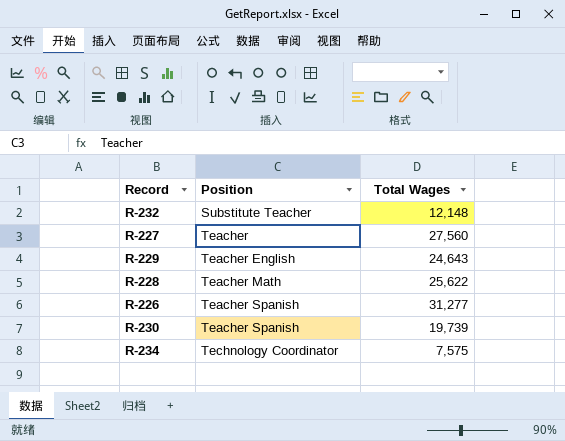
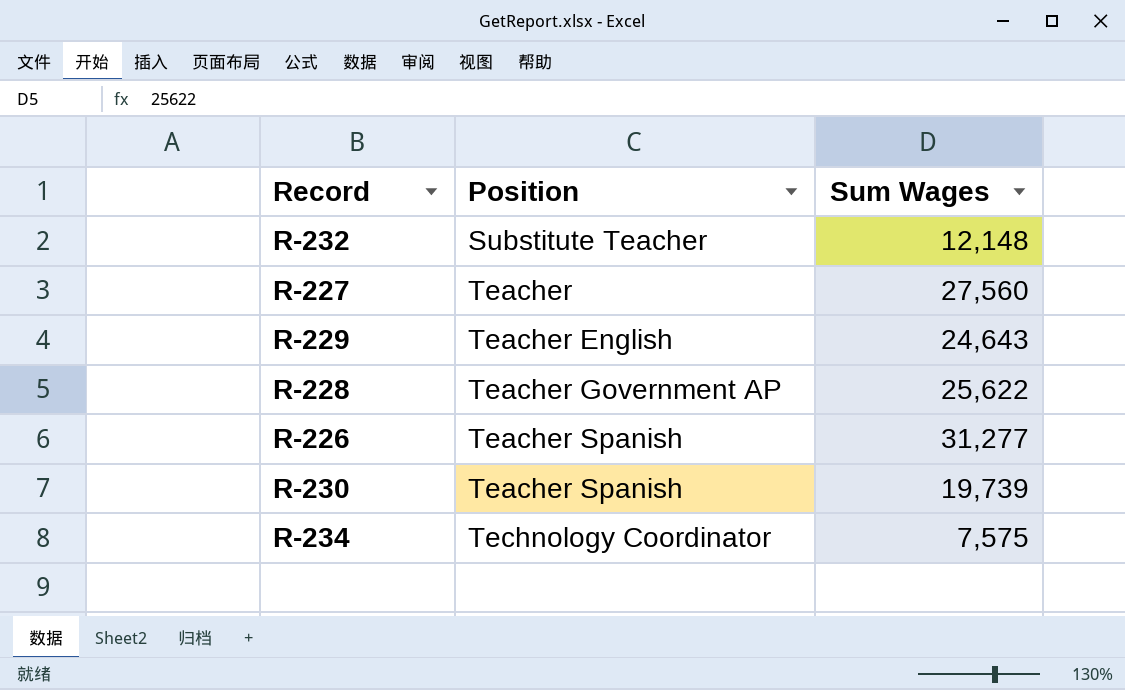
column name: Total Wages -> Sum Wages
R-228 | Position: Teacher Math -> Teacher Government AP

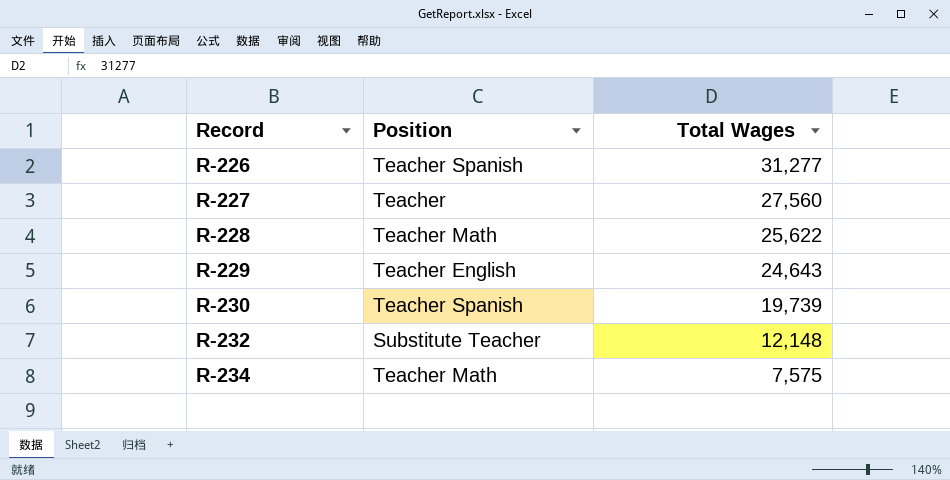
row order: Position ascending -> Record ascending
column name: Sum Wages -> Total Wages
R-228 | Position: Teacher Government AP -> Teacher Math
R-234 | Position: Technology Coordinator -> Teacher Math

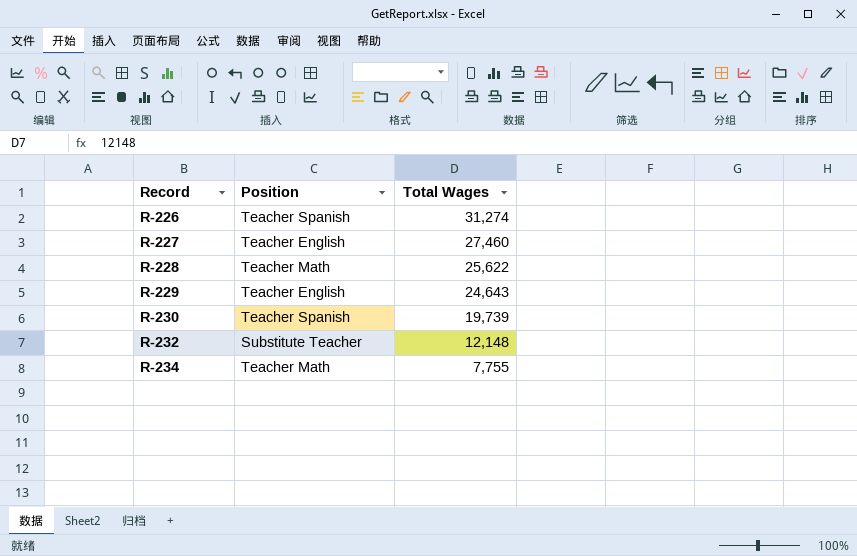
R-226 | Total Wages: 31,277 -> 31,274
R-227 | Position: Teacher -> Teacher English
R-227 | Total Wages: 27,560 -> 27,460
R-234 | Total Wages: 7,575 -> 7,755

